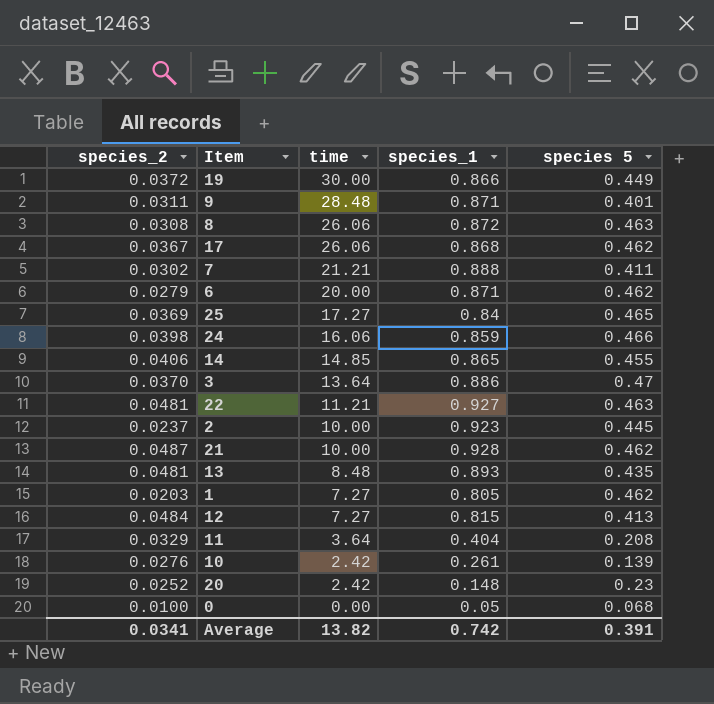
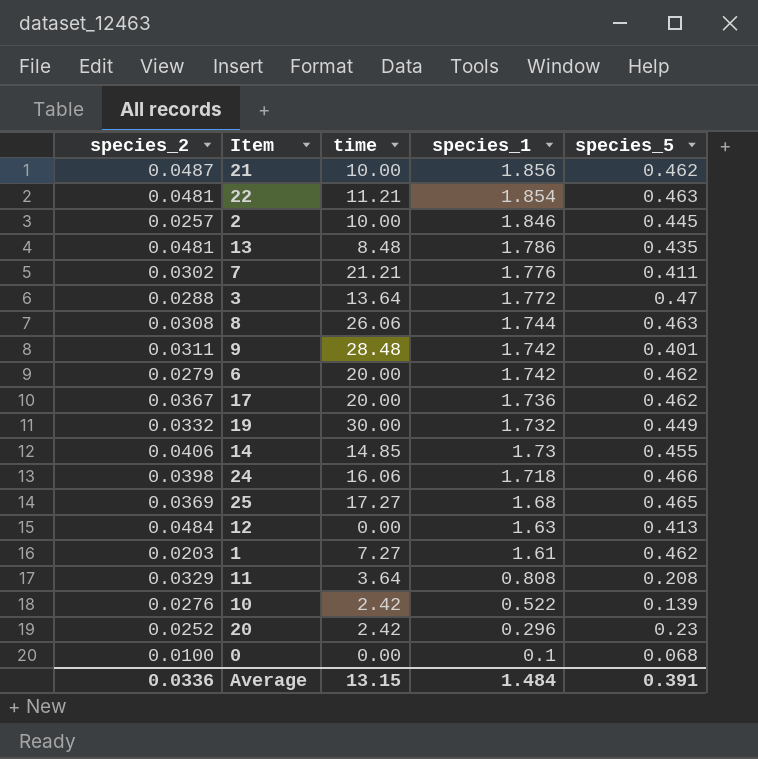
row order: time descending -> species_1 descending
column name: species 5 -> species_5
21 | species_1: 0.928 -> 1.856
22 | species_1: 0.927 -> 1.854
2 | species_2: 0.0237 -> 0.0257
2 | species_1: 0.923 -> 1.846
13 | species_1: 0.893 -> 1.786
7 | species_1: 0.888 -> 1.776
3 | species_2: 0.0370 -> 0.0288
3 | species_1: 0.886 -> 1.772
8 | species_1: 0.872 -> 1.744
9 | species_1: 0.871 -> 1.742
6 | species_1: 0.871 -> 1.742
17 | time: 26.06 -> 20.00
17 | species_1: 0.868 -> 1.736
19 | species_2: 0.0372 -> 0.0332
19 | species_1: 0.866 -> 1.732
14 | species_1: 0.865 -> 1.73
24 | species_1: 0.859 -> 1.718
25 | species_1: 0.84 -> 1.68
12 | time: 7.27 -> 0.00
12 | species_1: 0.815 -> 1.63
1 | species_1: 0.805 -> 1.61
11 | species_1: 0.404 -> 0.808
10 | species_1: 0.261 -> 0.522
20 | species_1: 0.148 -> 0.296
0 | species_1: 0.05 -> 0.1
Average | species_2: 0.0341 -> 0.0336
Average | time: 13.82 -> 13.15
Average | species_1: 0.742 -> 1.484

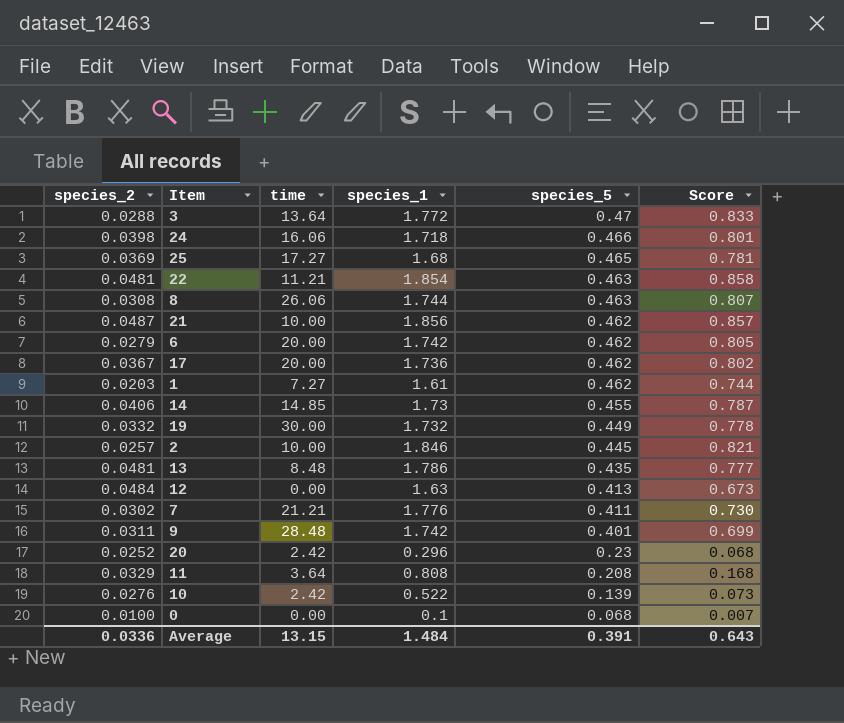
row order: species_1 descending -> species_5 descending
column Score | formula: none -> [species_1] * [species_5]

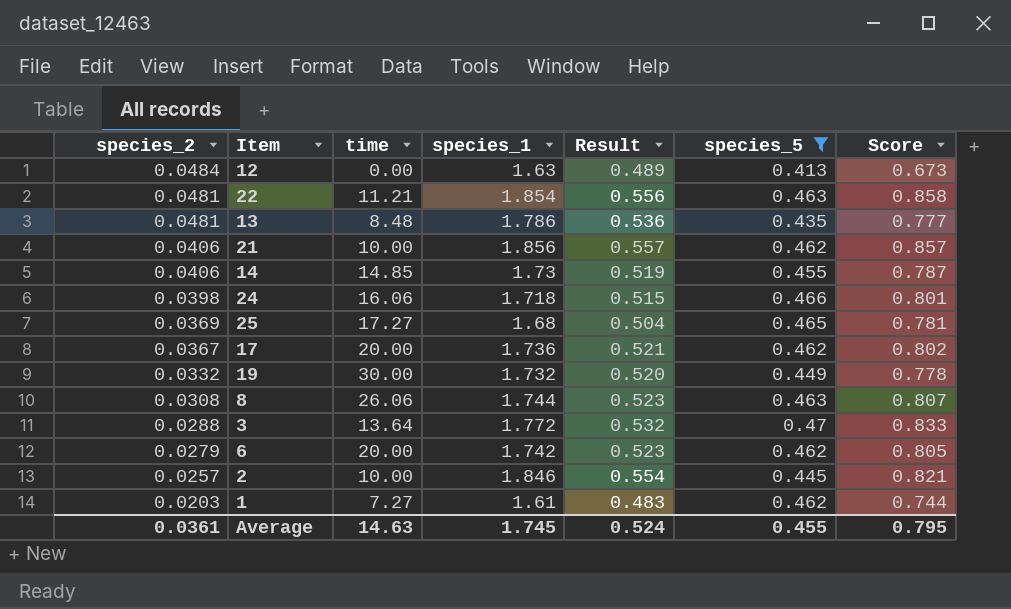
filter: none -> species_5 >= 0.413
row order: species_5 descending -> species_2 descending
column Result | formula: none -> [species_1] * 0.3
21 | species_2: 0.0487 -> 0.0406
Average | species_2: 0.0336 -> 0.0361
Average | time: 13.15 -> 14.63
Average | species_1: 1.484 -> 1.745
Average | species_5: 0.391 -> 0.455
Average | Score: 0.643 -> 0.795

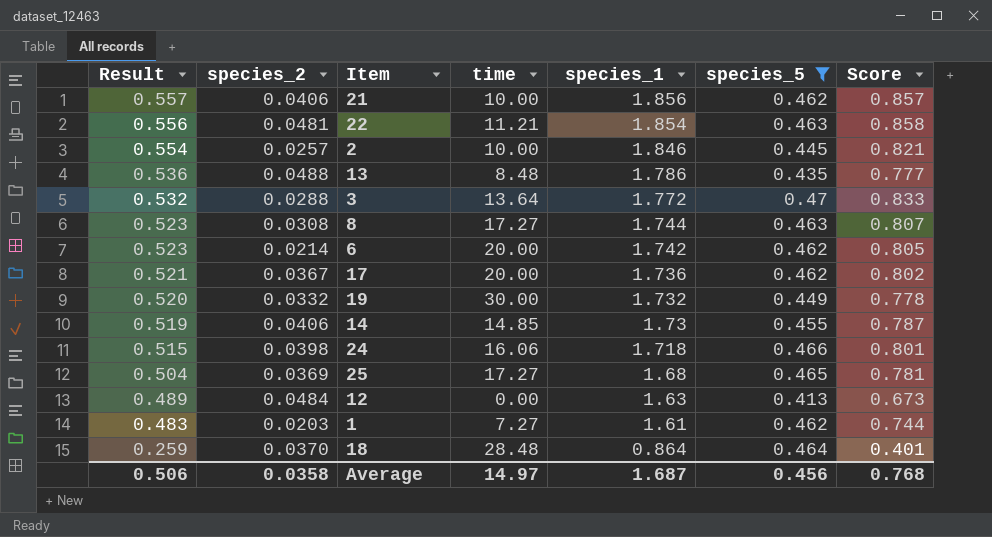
row order: species_2 descending -> Result descending
column Result | position: 5 -> 1
13 | species_2: 0.0481 -> 0.0488
8 | time: 26.06 -> 17.27
6 | species_2: 0.0279 -> 0.0214
row 18: none -> 0.259 | 0.0370 | 28.48 | 0.864 | 0.464 | 0.401
Average | Result: 0.524 -> 0.506
Average | species_2: 0.0361 -> 0.0358
Average | time: 14.63 -> 14.97
Average | species_1: 1.745 -> 1.687
Average | species_5: 0.455 -> 0.456
Average | Score: 0.795 -> 0.768

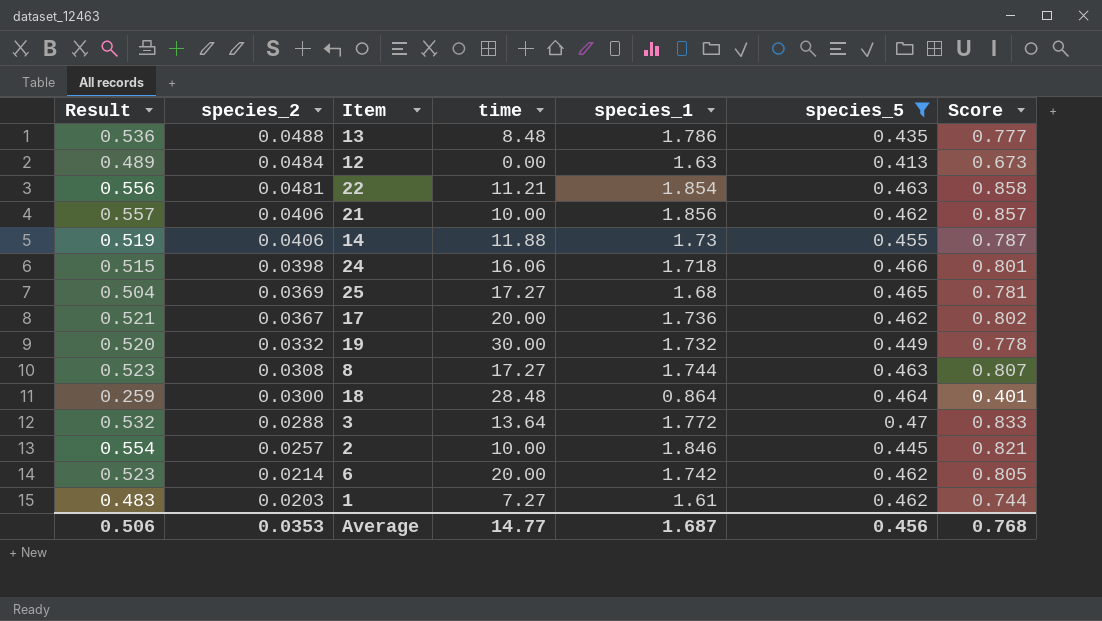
row order: Result descending -> species_2 descending
14 | time: 14.85 -> 11.88
18 | species_2: 0.0370 -> 0.0300
Average | species_2: 0.0358 -> 0.0353
Average | time: 14.97 -> 14.77

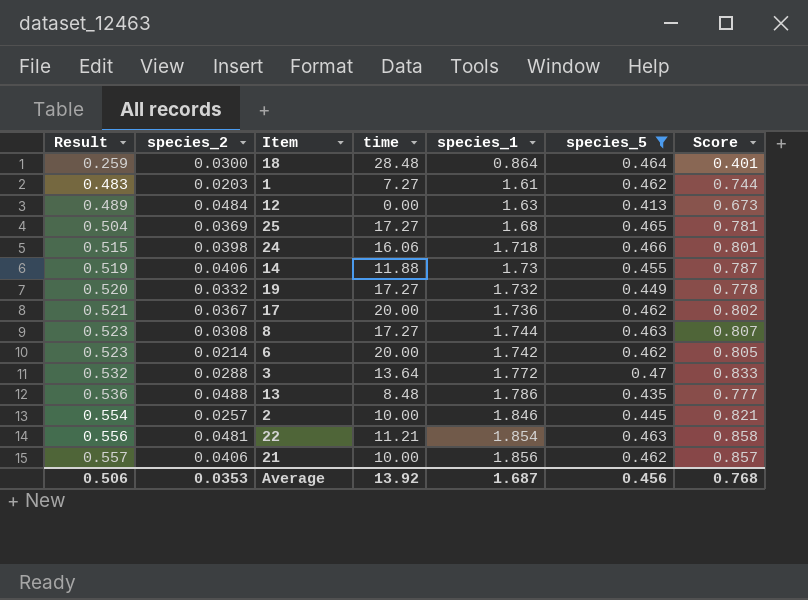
row order: species_2 descending -> Result ascending
19 | time: 30.00 -> 17.27
Average | time: 14.77 -> 13.92

